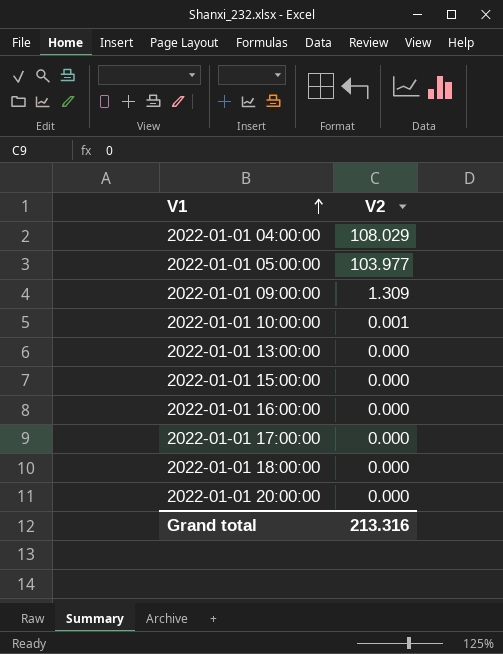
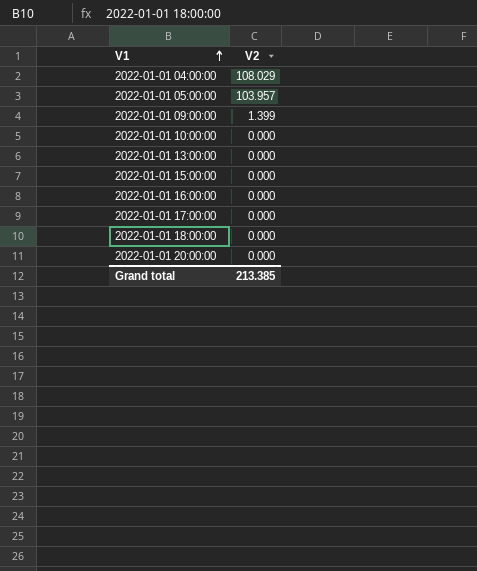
2022-01-01 05:00:00 | V2: 103.977 -> 103.957
2022-01-01 09:00:00 | V2: 1.309 -> 1.399
2022-01-01 10:00:00 | V2: 0.001 -> 0.000
Grand total | V2: 213.316 -> 213.385

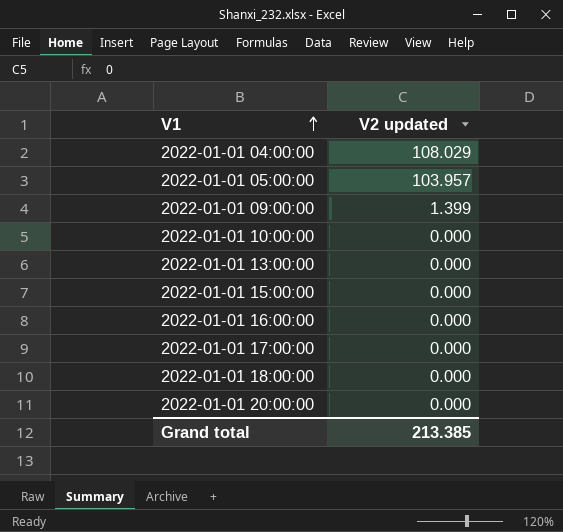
column name: V2 -> V2 updated

